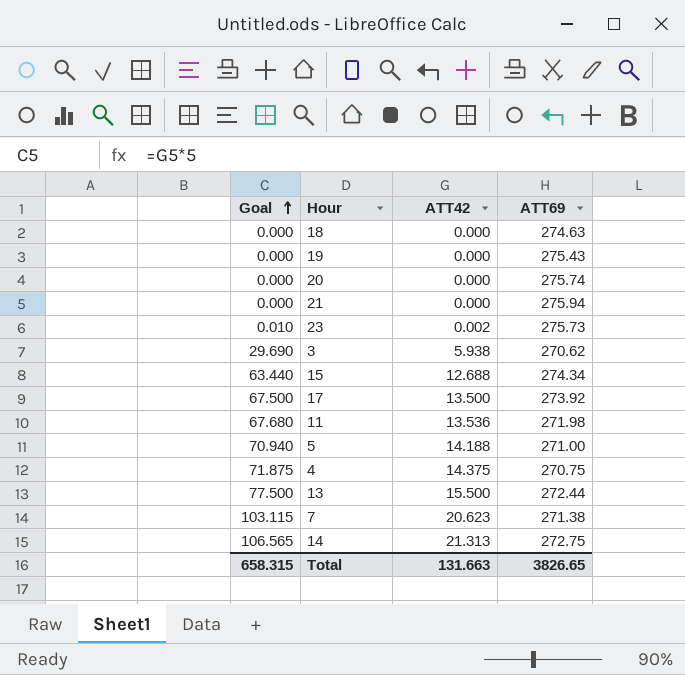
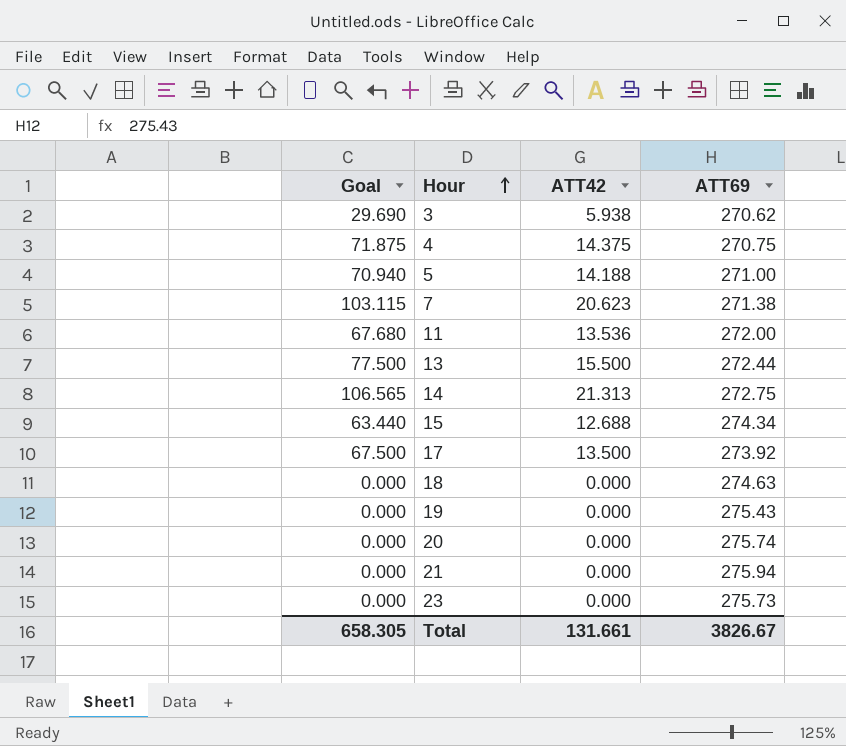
row order: Goal ascending -> Hour ascending
11 | ATT69: 271.98 -> 272.00
23 | Goal: 0.010 -> 0.000
23 | ATT42: 0.002 -> 0.000
Total | Goal: 658.315 -> 658.305
Total | ATT42: 131.663 -> 131.661
Total | ATT69: 3826.65 -> 3826.67

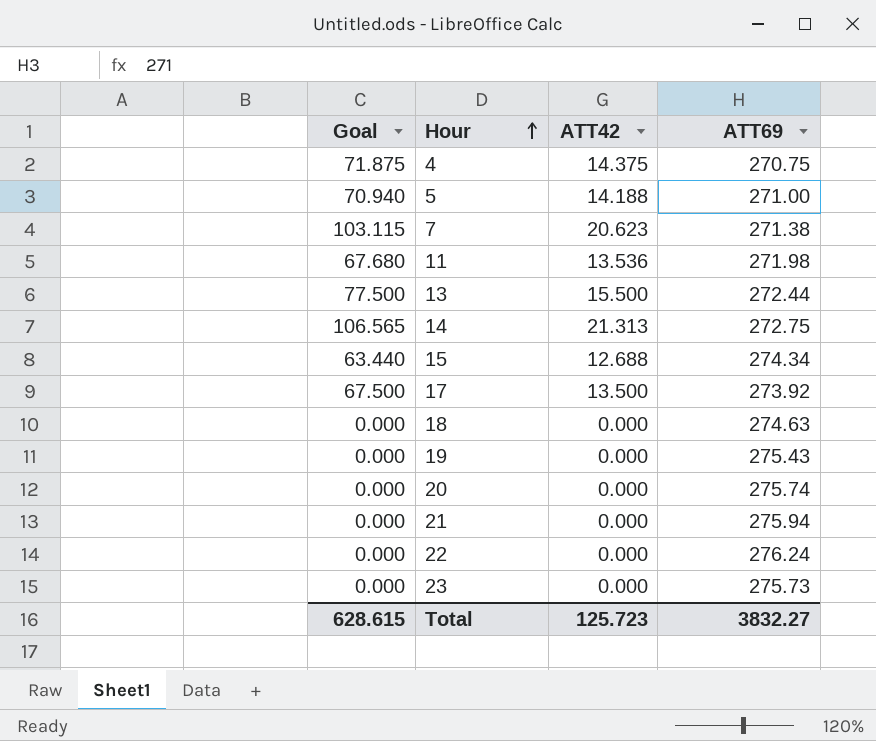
row 3: 29.690 | 5.938 | 270.62 -> none
11 | ATT69: 272.00 -> 271.98
row 22: none -> 0.000 | 0.000 | 276.24
Total | Goal: 658.305 -> 628.615
Total | ATT42: 131.661 -> 125.723
Total | ATT69: 3826.67 -> 3832.27

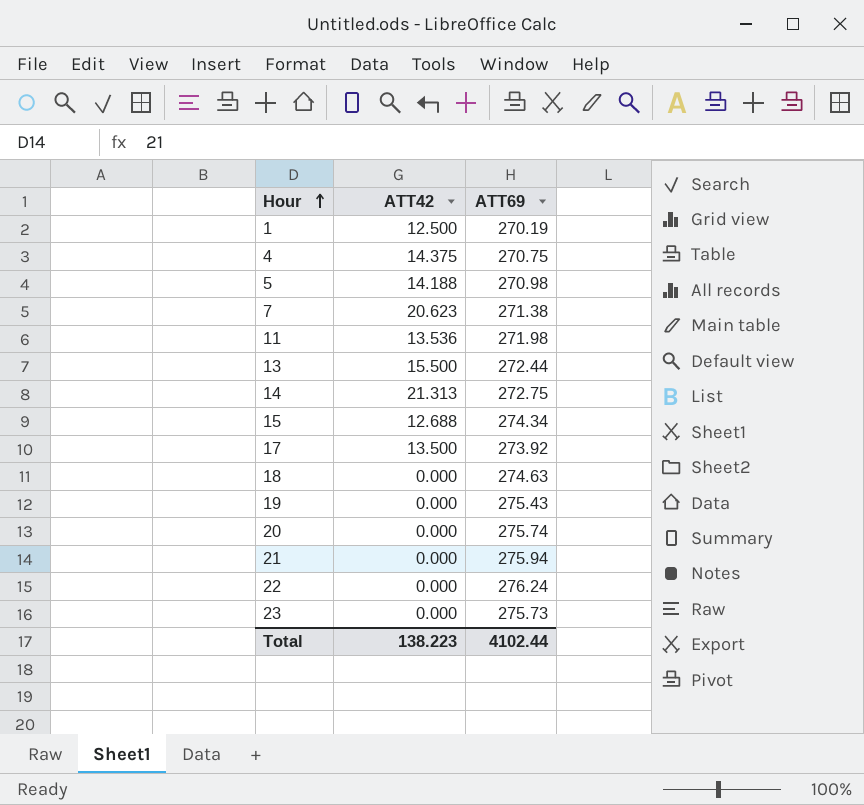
column Goal | formula: [ATT42] * 5 -> none
row 1: none -> 12.500 | 270.19
5 | ATT69: 271.00 -> 270.98
Total | ATT42: 125.723 -> 138.223
Total | ATT69: 3832.27 -> 4102.44

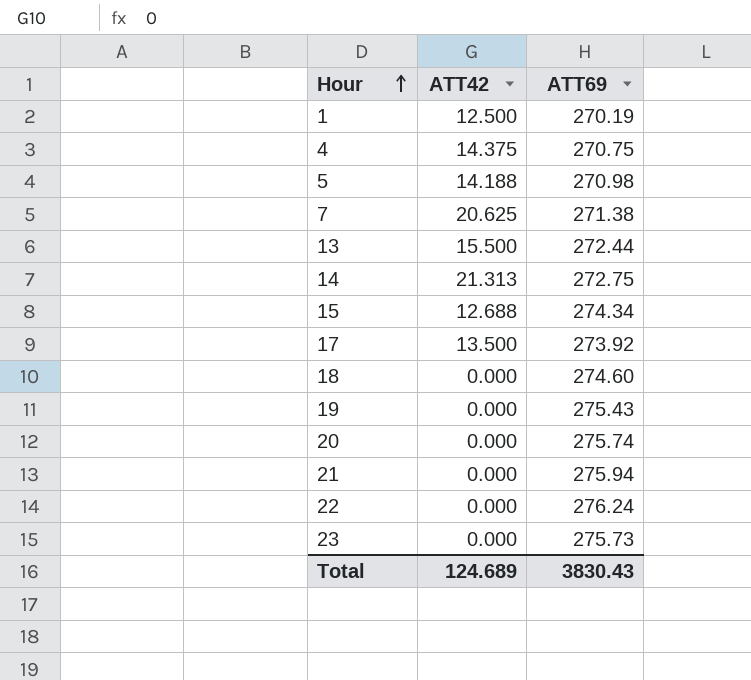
row 11: 13.536 | 271.98 -> none
7 | ATT42: 20.623 -> 20.625
18 | ATT69: 274.63 -> 274.60
Total | ATT42: 138.223 -> 124.689
Total | ATT69: 4102.44 -> 3830.43

